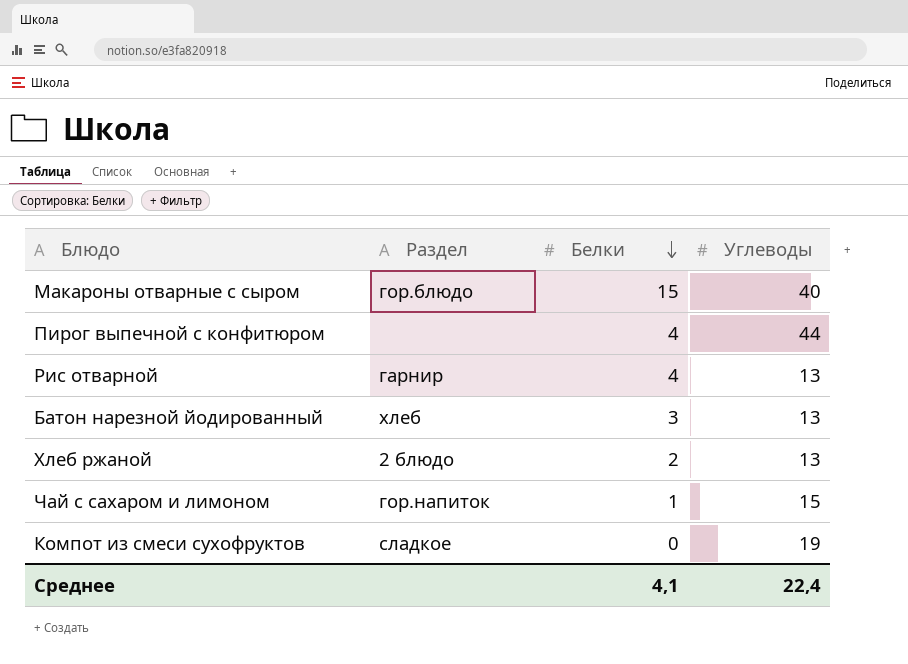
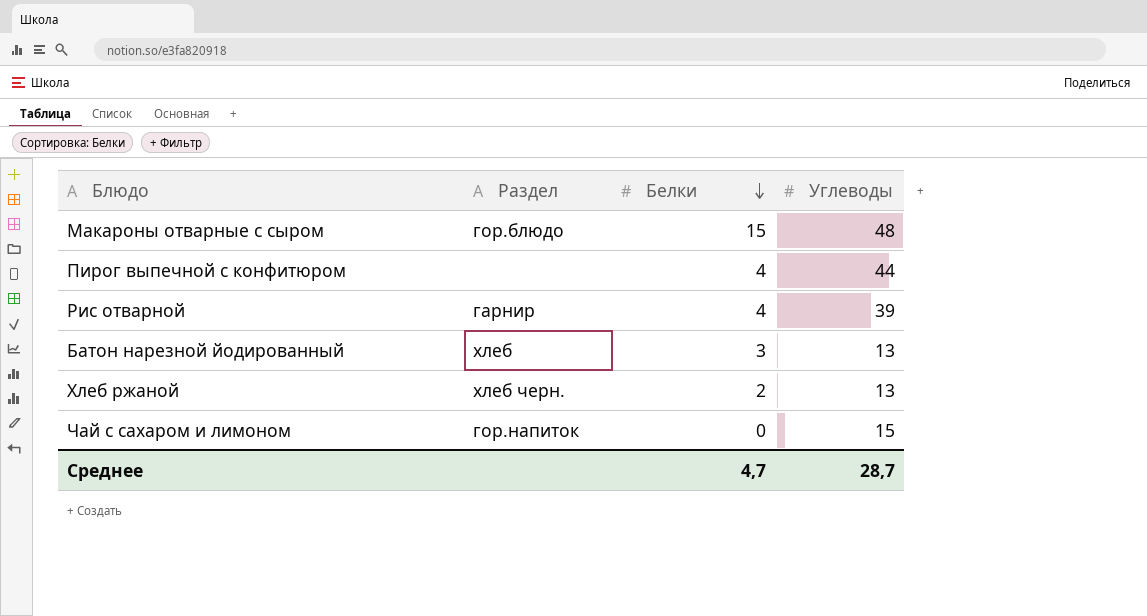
row Компот из смеси сухофруктов: сладкое | 0 | 19 -> none
Макароны отварные с сыром | Углеводы: 40 -> 48
Рис отварной | Углеводы: 13 -> 39
Хлеб ржаной | Раздел: 2 блюдо -> хлеб черн.
Чай с сахаром и лимоном | Белки: 1 -> 0
Среднее | Белки: 4,1 -> 4,7
Среднее | Углеводы: 22,4 -> 28,7

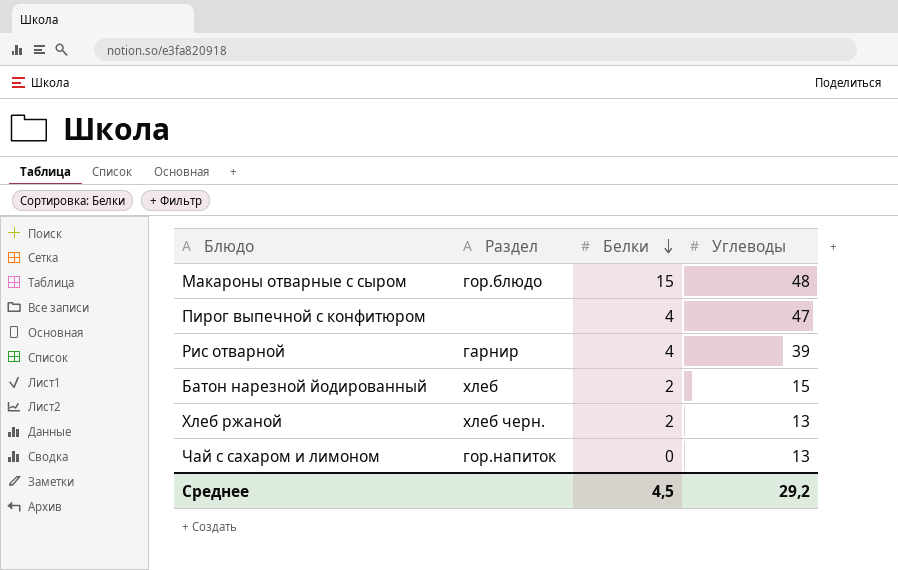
Пирог выпечной с конфитюром | Углеводы: 44 -> 47
Батон нарезной йодированный | Белки: 3 -> 2
Батон нарезной йодированный | Углеводы: 13 -> 15
Чай с сахаром и лимоном | Углеводы: 15 -> 13
Среднее | Белки: 4,7 -> 4,5
Среднее | Углеводы: 28,7 -> 29,2

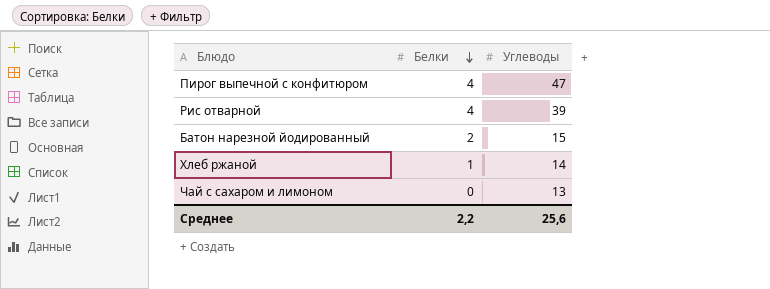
column Раздел | position: 2 -> none
row Макароны отварные с сыром: гор.блюдо | 15 | 48 -> none
Хлеб ржаной | Белки: 2 -> 1
Хлеб ржаной | Углеводы: 13 -> 14
Среднее | Белки: 4,5 -> 2,2
Среднее | Углеводы: 29,2 -> 25,6

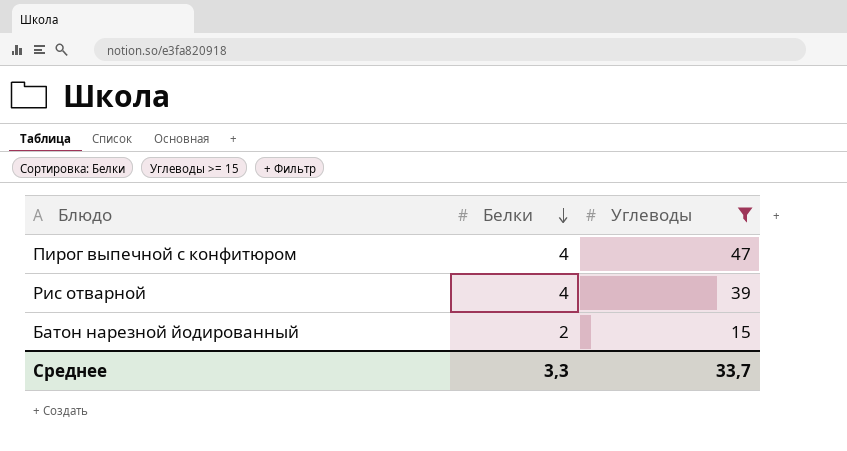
filter: none -> Углеводы >= 15
Среднее | Белки: 2,2 -> 3,3
Среднее | Углеводы: 25,6 -> 33,7

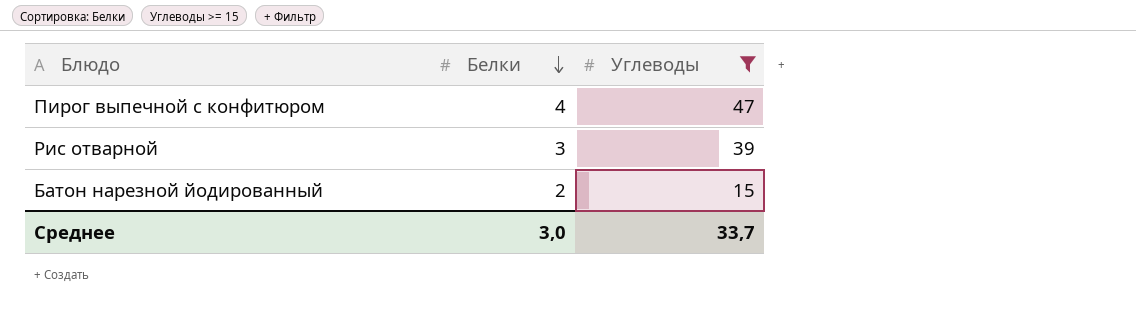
Рис отварной | Белки: 4 -> 3
Среднее | Белки: 3,3 -> 3,0

